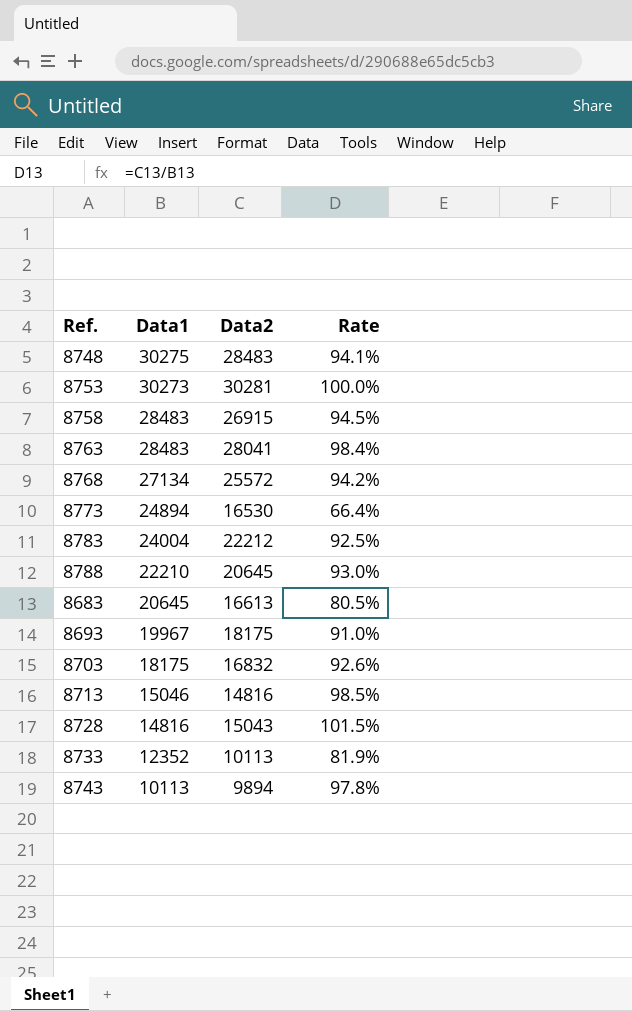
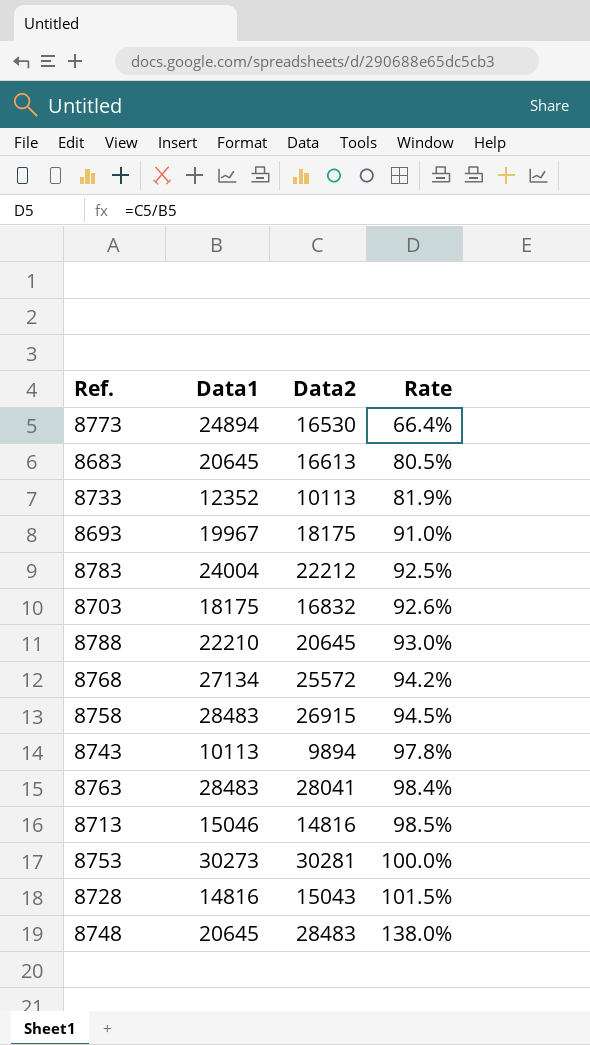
row order: Data1 descending -> Rate ascending
8748 | Data1: 30275 -> 20645
8748 | Rate: 94.1% -> 138.0%

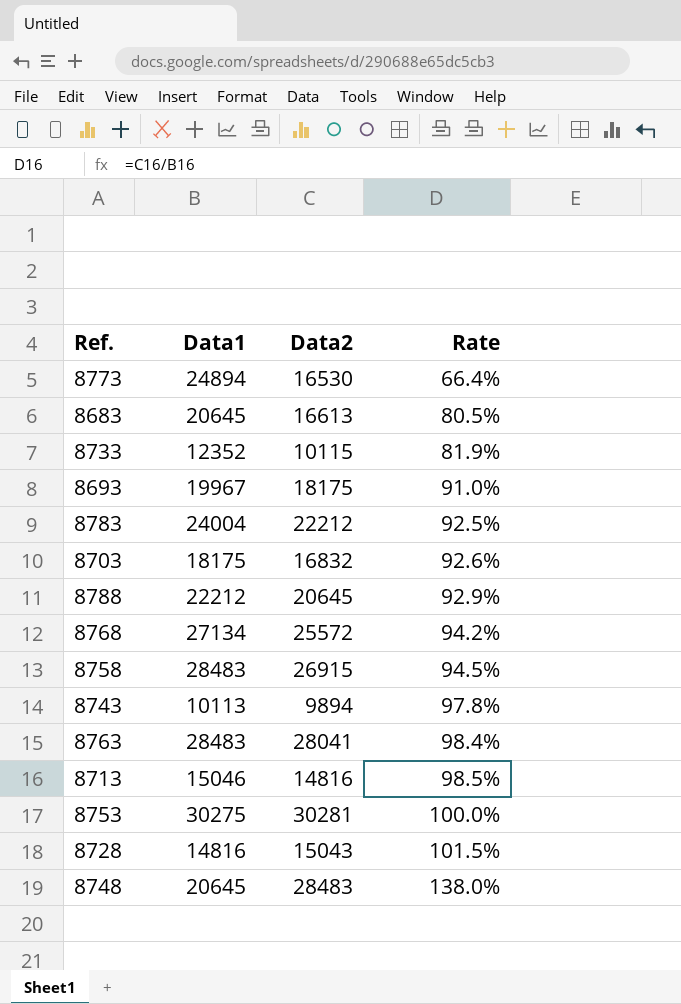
8733 | Data2: 10113 -> 10115
8788 | Data1: 22210 -> 22212
8788 | Rate: 93.0% -> 92.9%
8753 | Data1: 30273 -> 30275

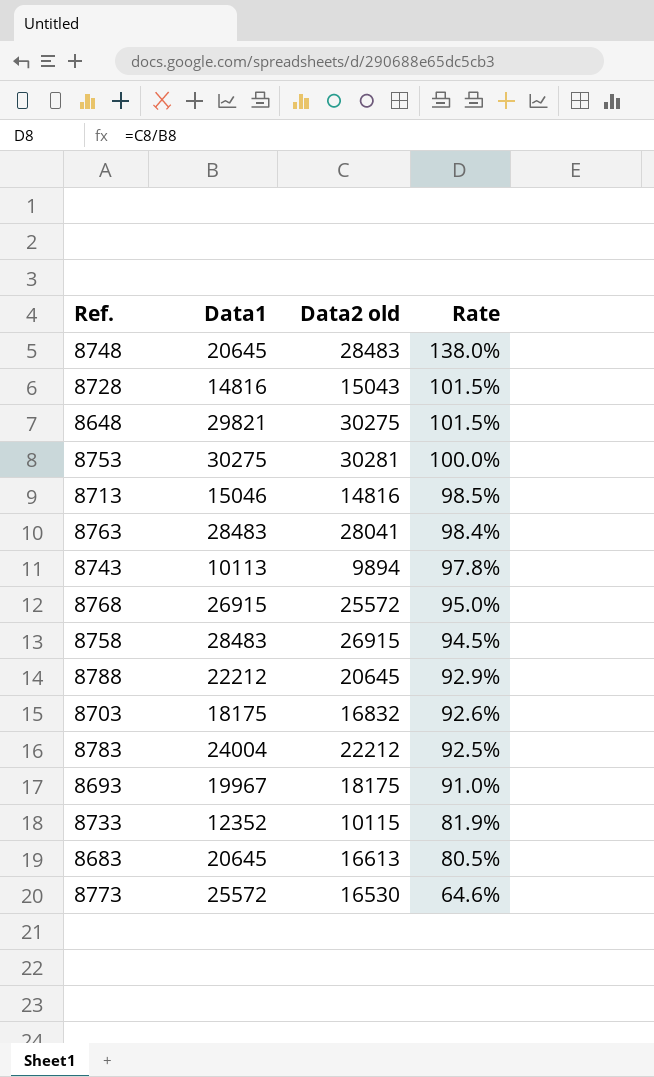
row order: Rate ascending -> Rate descending
column name: Data2 -> Data2 old
row 8648: none -> 29821 | 30275 | 101.5%
8768 | Data1: 27134 -> 26915
8768 | Rate: 94.2% -> 95.0%
8773 | Data1: 24894 -> 25572
8773 | Rate: 66.4% -> 64.6%

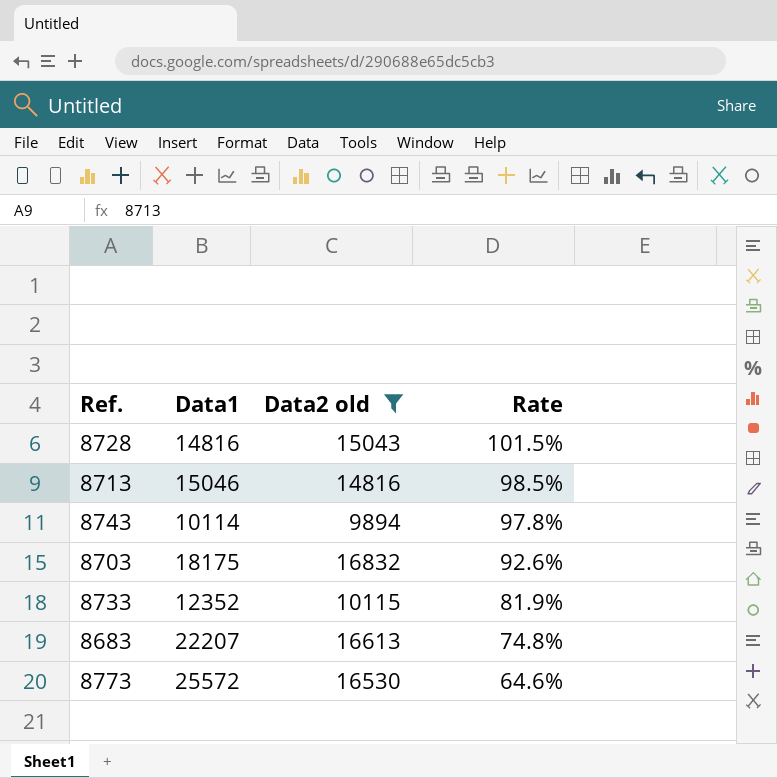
filter: none -> Data2 old <= 16832
8743 | Data1: 10113 -> 10114
8683 | Data1: 20645 -> 22207
8683 | Rate: 80.5% -> 74.8%

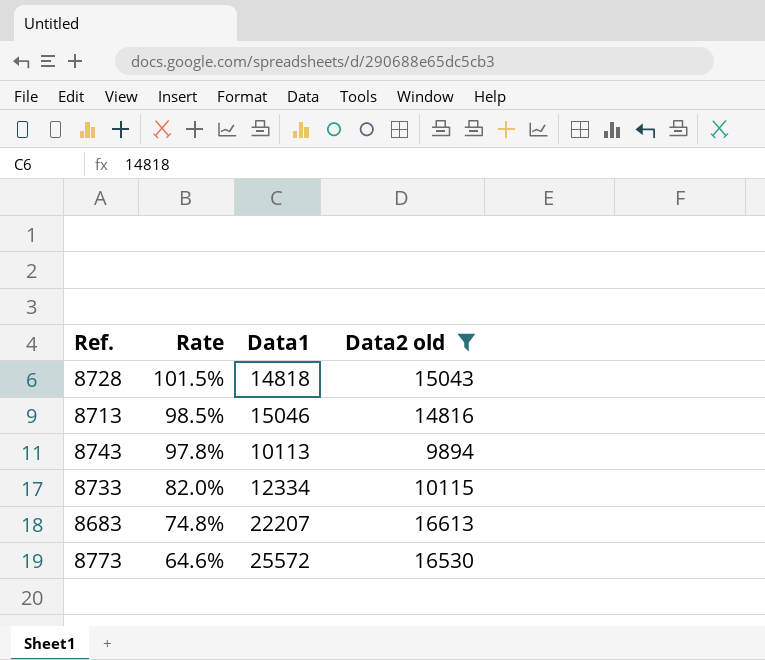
column Rate | position: 4 -> 2
row 8703: 18175 | 16832 | 92.6% -> none
8728 | Data1: 14816 -> 14818
8743 | Data1: 10114 -> 10113
8733 | Rate: 81.9% -> 82.0%
8733 | Data1: 12352 -> 12334

